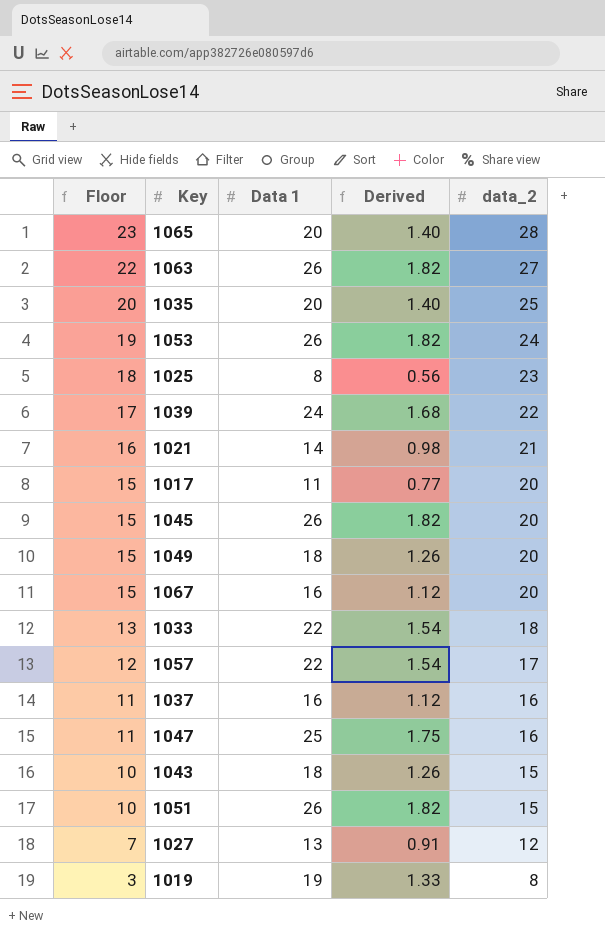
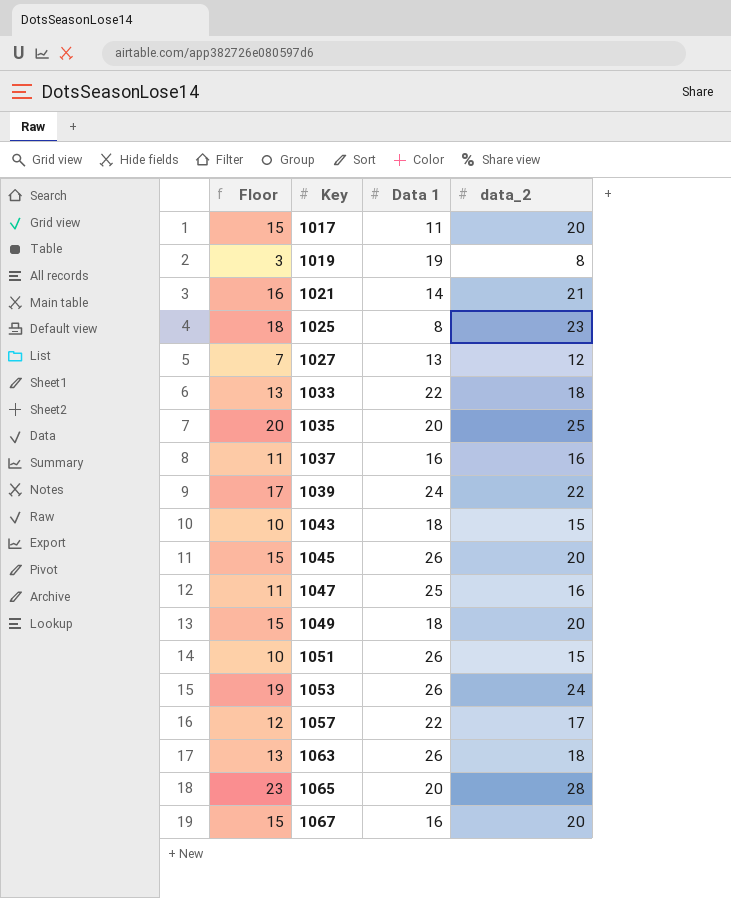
row order: Floor descending -> Key ascending
column Derived | formula: [Data 1] * 0.07 -> none
1063 | Floor: 22 -> 13
1063 | data_2: 27 -> 18

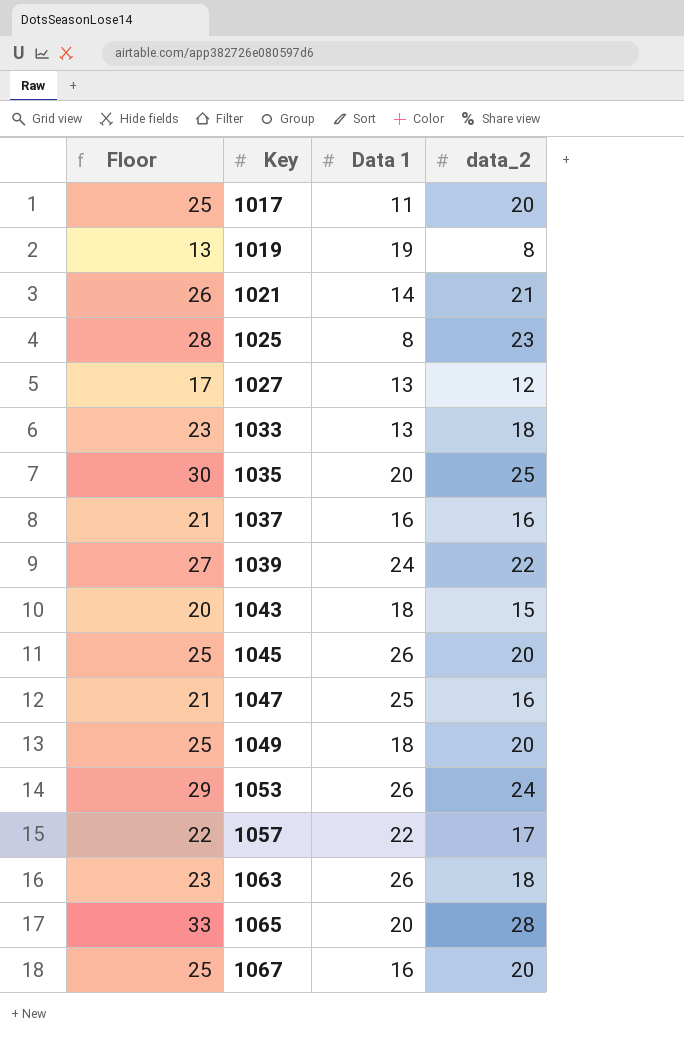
column Floor | formula: [data_2] - 5 -> [data_2] + 5
row 1051: 10 | 26 | 15 -> none
1033 | Data 1: 22 -> 13

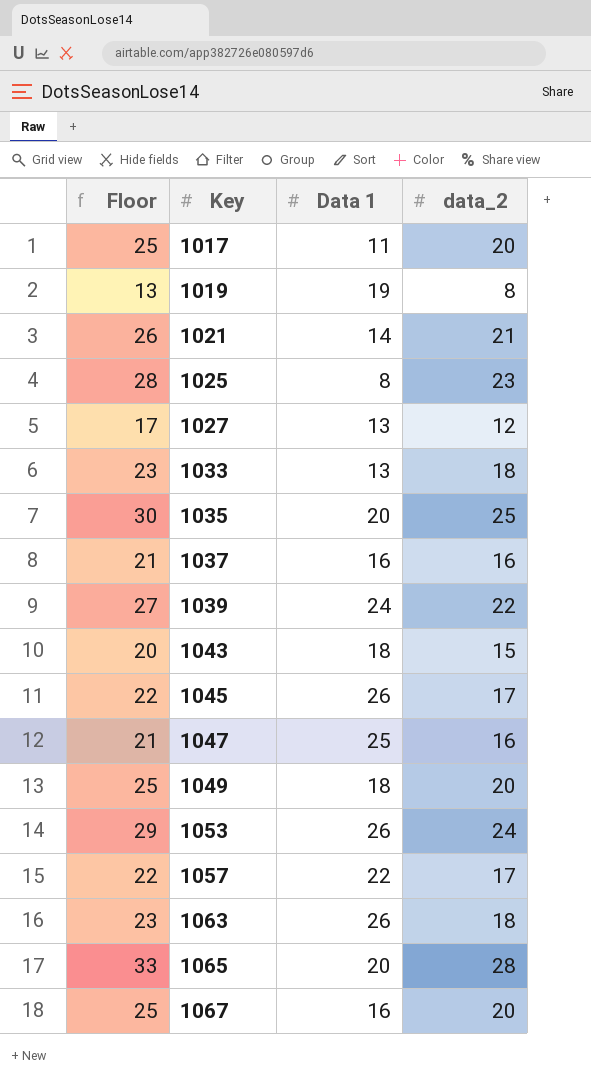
1045 | Floor: 25 -> 22
1045 | data_2: 20 -> 17

